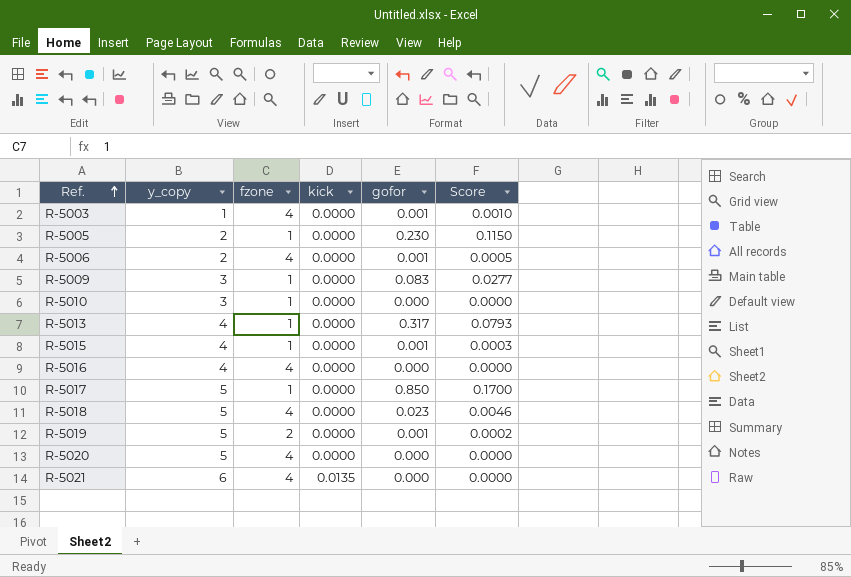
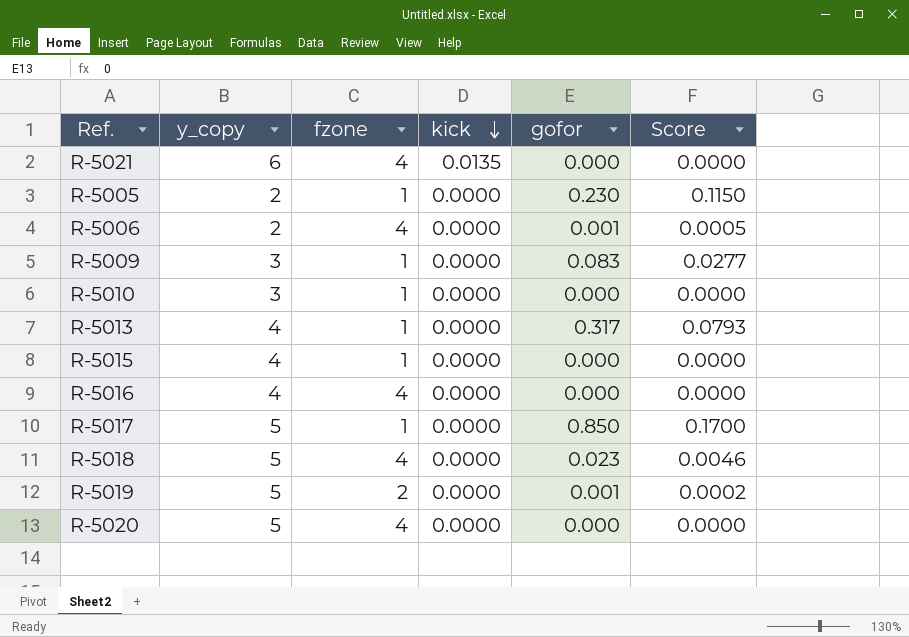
row order: Ref. ascending -> kick descending
row R-5003: 1 | 4 | 0.0000 | 0.001 | 0.0010 -> none
R-5015 | gofor: 0.001 -> 0.000
R-5015 | Score: 0.0003 -> 0.0000

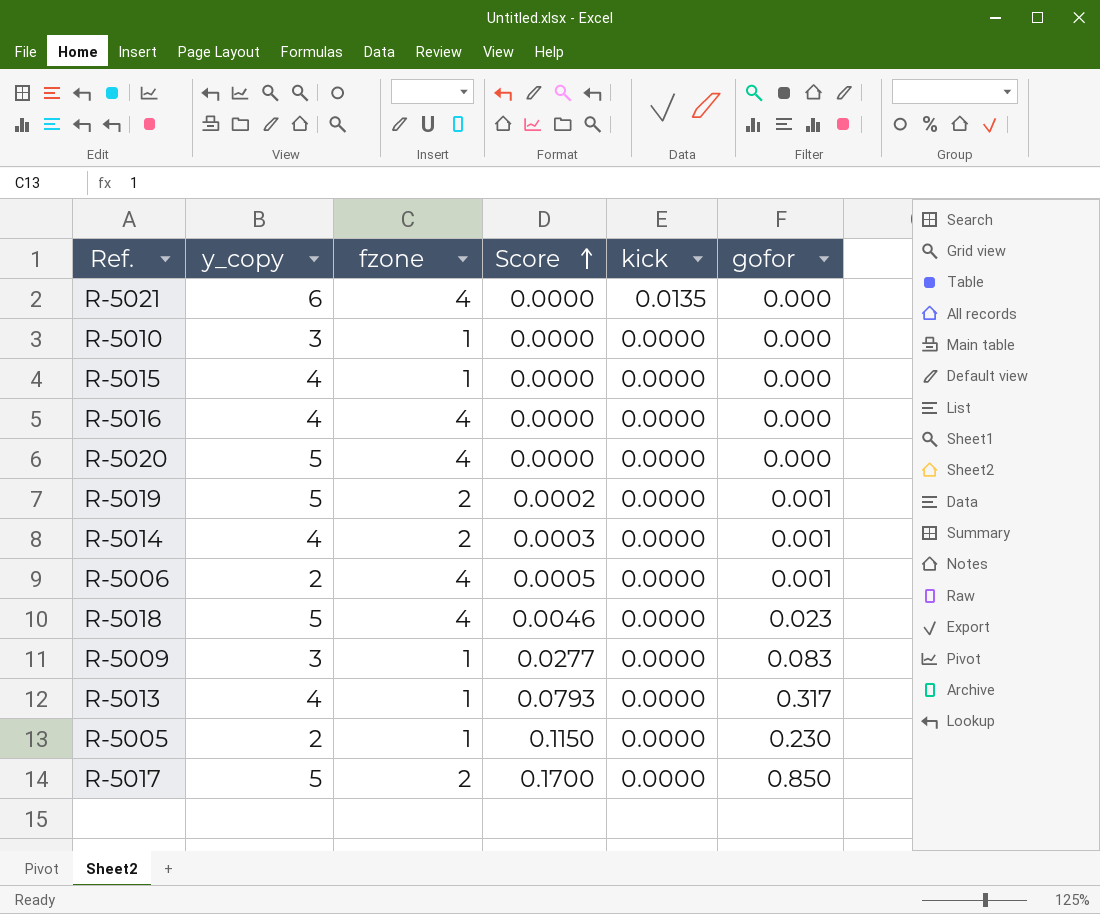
row order: kick descending -> Score ascending
column Score | position: 6 -> 4
row R-5014: none -> 4 | 2 | 0.0003 | 0.0000 | 0.001
R-5017 | fzone: 1 -> 2

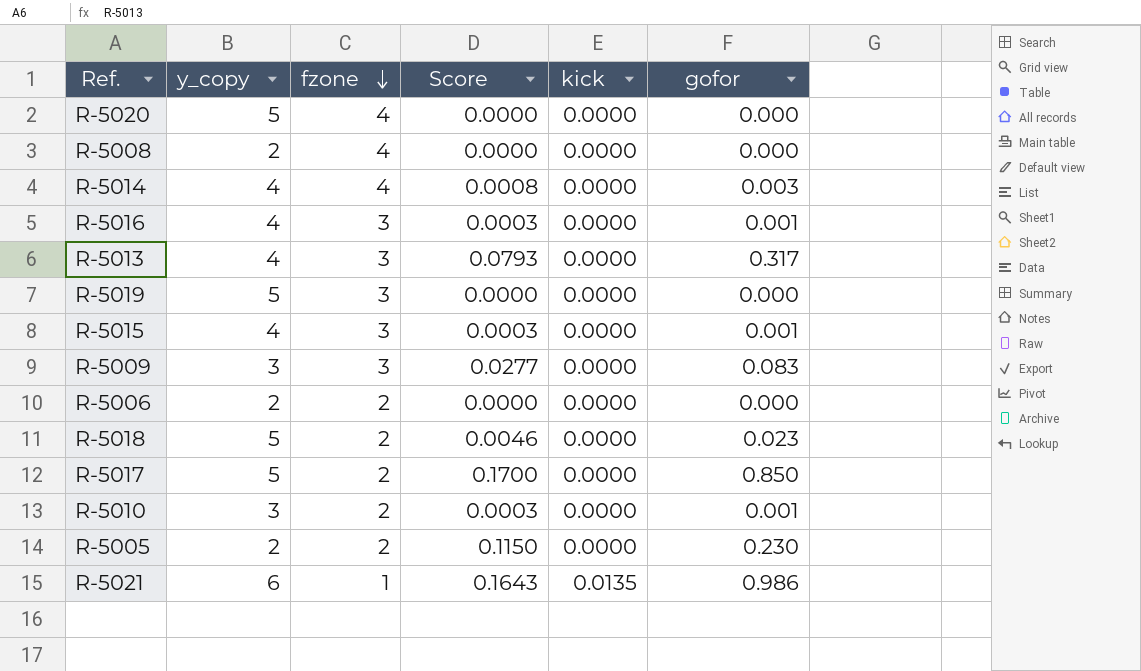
row order: Score ascending -> fzone descending
row R-5008: none -> 2 | 4 | 0.0000 | 0.0000 | 0.000
R-5014 | fzone: 2 -> 4
R-5014 | Score: 0.0003 -> 0.0008
R-5014 | gofor: 0.001 -> 0.003
R-5016 | fzone: 4 -> 3
R-5016 | Score: 0.0000 -> 0.0003
R-5016 | gofor: 0.000 -> 0.001
R-5013 | fzone: 1 -> 3
R-5019 | fzone: 2 -> 3
R-5019 | Score: 0.0002 -> 0.0000
R-5019 | gofor: 0.001 -> 0.000
R-5015 | fzone: 1 -> 3
R-5015 | Score: 0.0000 -> 0.0003
R-5015 | gofor: 0.000 -> 0.001
R-5009 | fzone: 1 -> 3
R-5006 | fzone: 4 -> 2
R-5006 | Score: 0.0005 -> 0.0000
R-5006 | gofor: 0.001 -> 0.000
R-5018 | fzone: 4 -> 2
R-5010 | fzone: 1 -> 2
R-5010 | Score: 0.0000 -> 0.0003
R-5010 | gofor: 0.000 -> 0.001
R-5005 | fzone: 1 -> 2
R-5021 | fzone: 4 -> 1
R-5021 | Score: 0.0000 -> 0.1643
R-5021 | gofor: 0.000 -> 0.986

